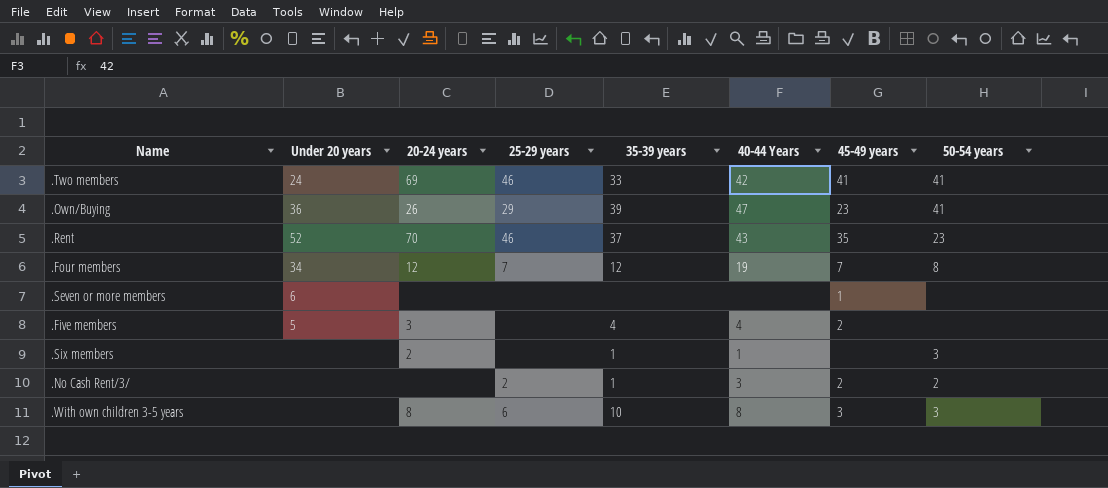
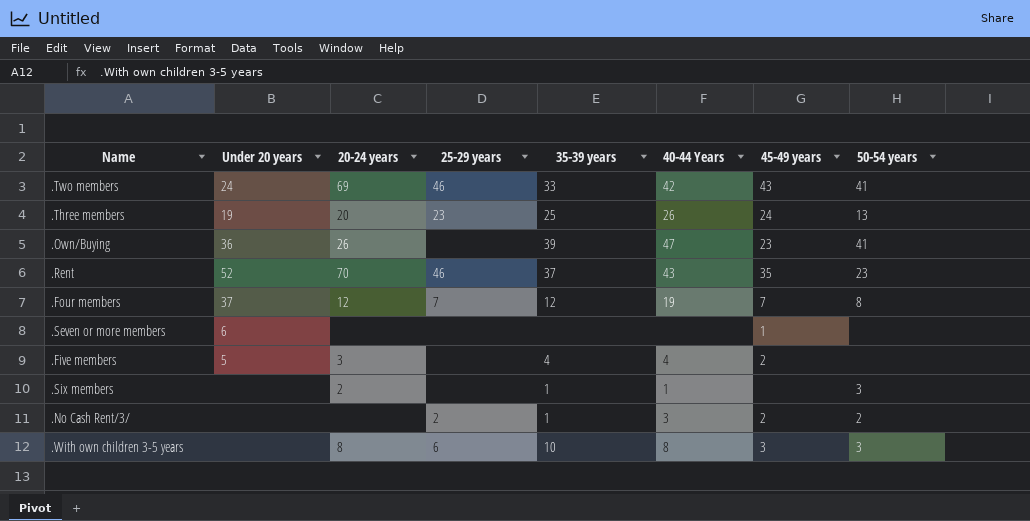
.Two members | 45-49 years: 41 -> 43
row .Three members: none -> 19 | 20 | 23 | 25 | 26 | 24 | 13
.Own/Buying | 25-29 years: 29 -> none
.Four members | Under 20 years: 34 -> 37

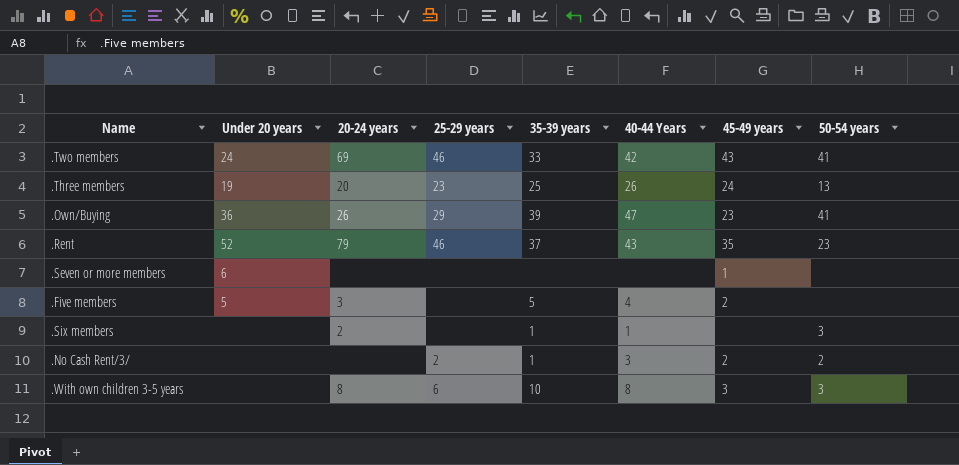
row .Four members: 37 | 12 | 7 | 12 | 19 | 7 | 8 -> none
.Own/Buying | 25-29 years: none -> 29
.Rent | 20-24 years: 70 -> 79
.Five members | 35-39 years: 4 -> 5

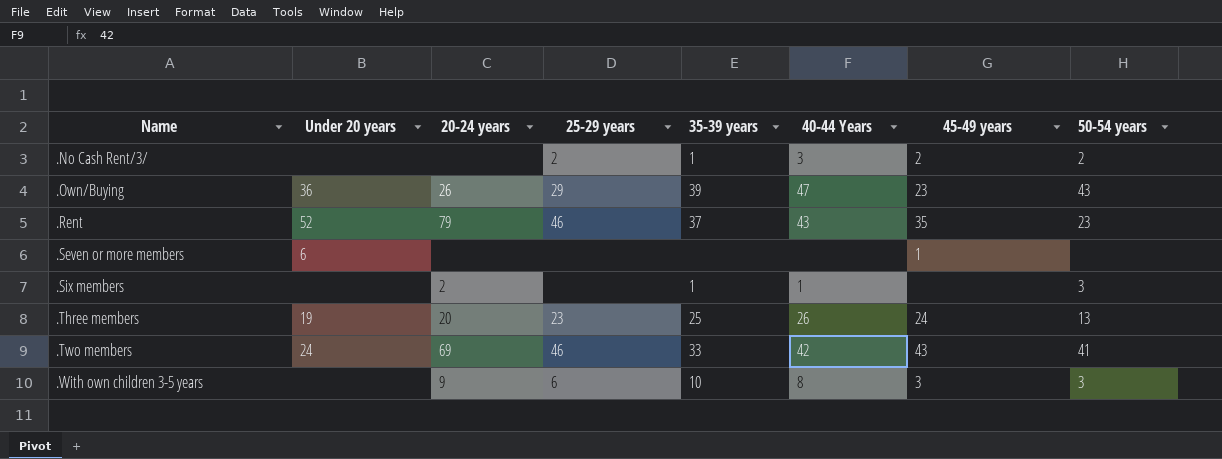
row order: none -> Name ascending
row .Five members: 5 | 3 | none | 5 | 4 | 2 | none -> none
.Own/Buying | 50-54 years: 41 -> 43
.With own children 3-5 years | 20-24 years: 8 -> 9

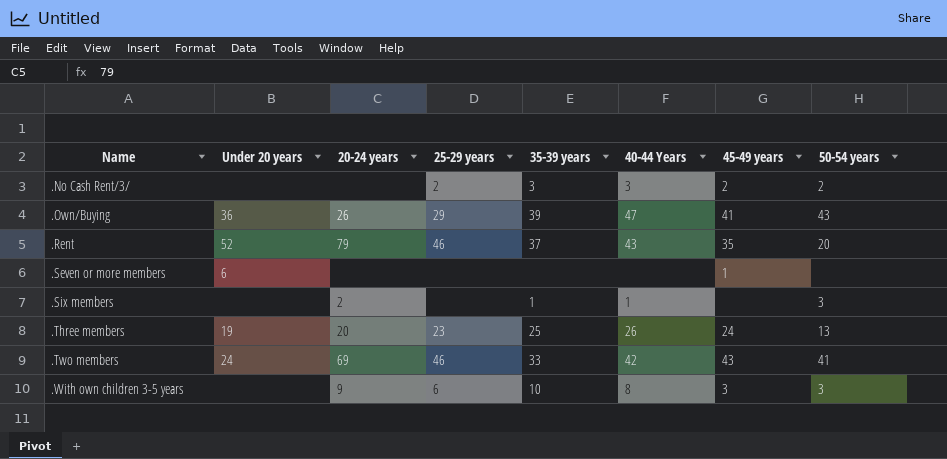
.No Cash Rent/3/ | 35-39 years: 1 -> 3
.Own/Buying | 45-49 years: 23 -> 41
.Rent | 50-54 years: 23 -> 20

